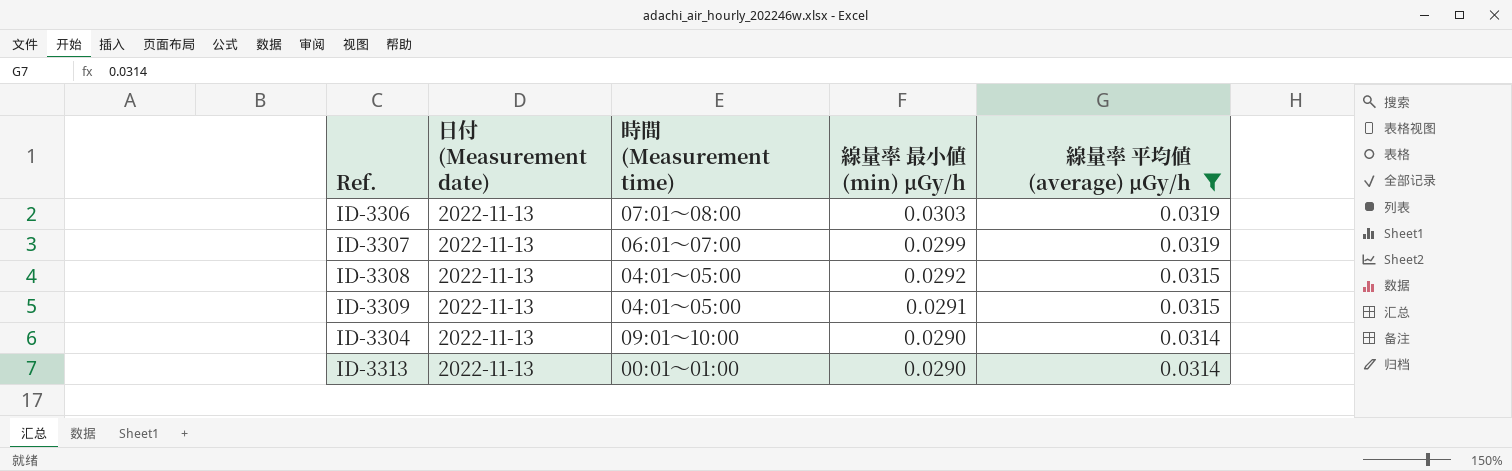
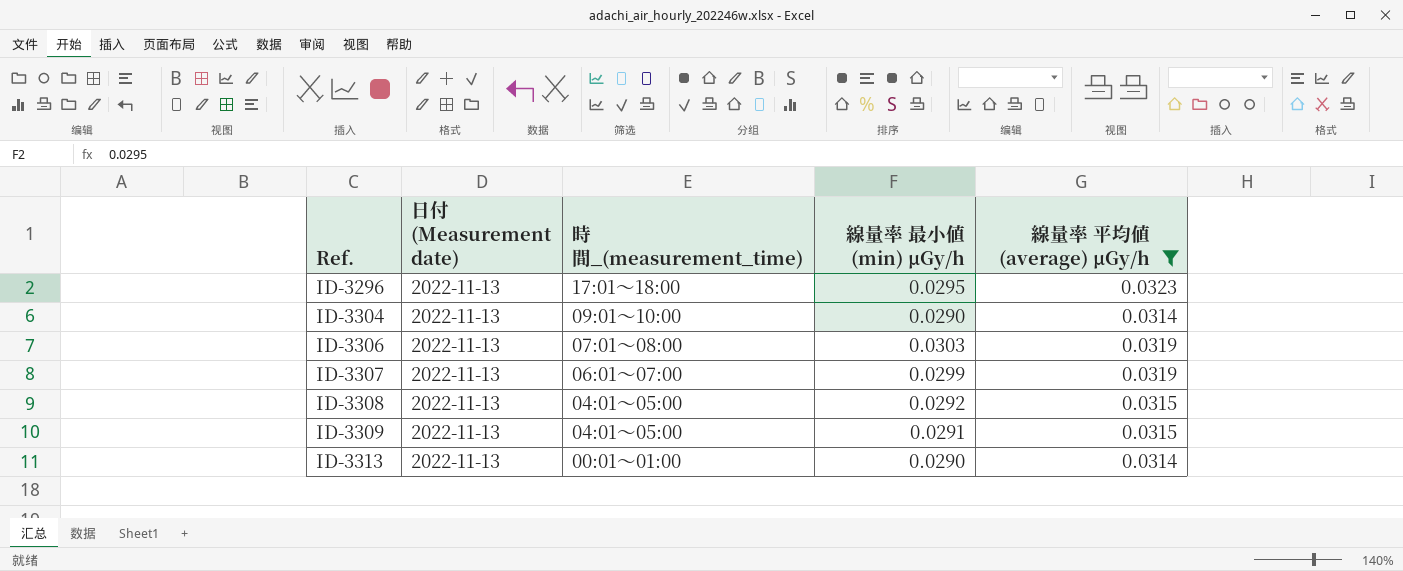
row order: 線量率 最小値 (min) μGy/h descending -> Ref. ascending
column name: 時間 (Measurement time) -> 時間_(measurement_time)
row ID-3296: none -> 2022-11-13 | 17:01～18:00 | 0.0295 | 0.0323

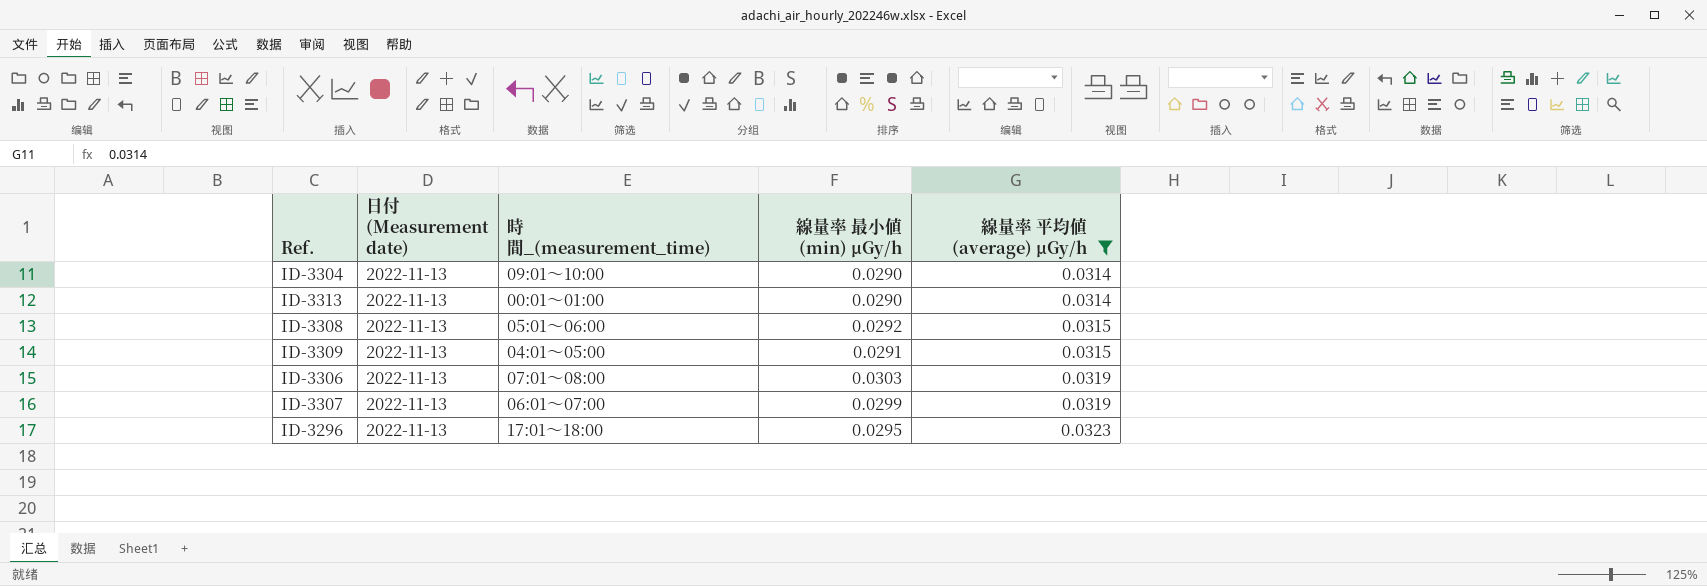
row order: Ref. ascending -> 線量率 平均値 (average) μGy/h ascending
ID-3308 | 時間_(measurement_time): 04:01～05:00 -> 05:01～06:00

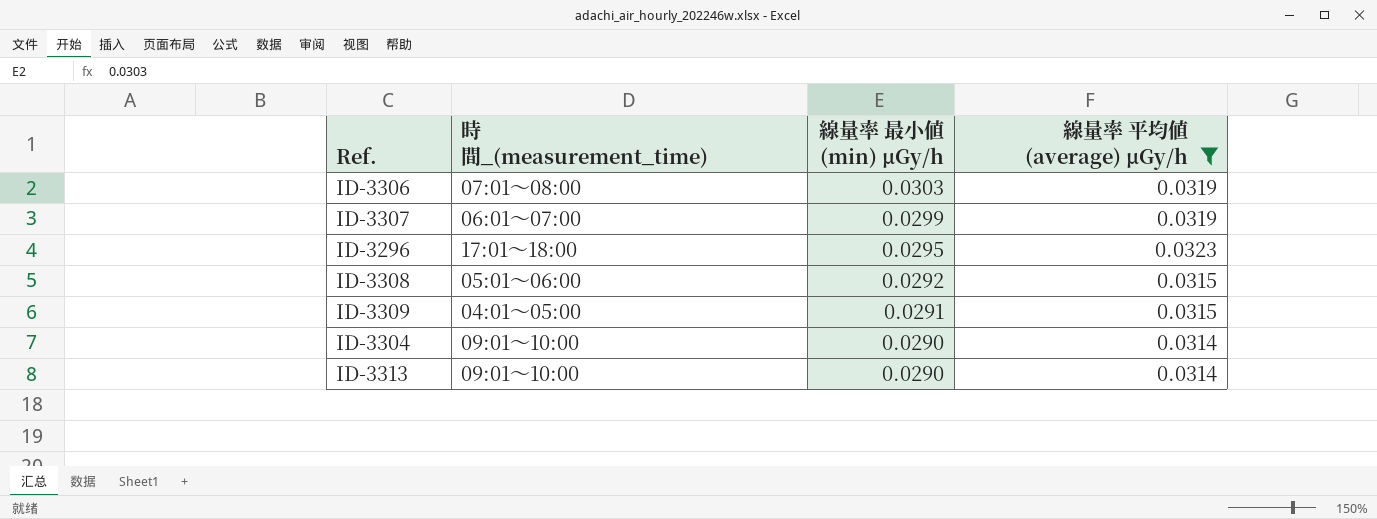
row order: 線量率 平均値 (average) μGy/h ascending -> 線量率 最小値 (min) μGy/h descending
column 日付 (Measurement date) | position: 2 -> none
ID-3313 | 時間_(measurement_time): 00:01～01:00 -> 09:01～10:00

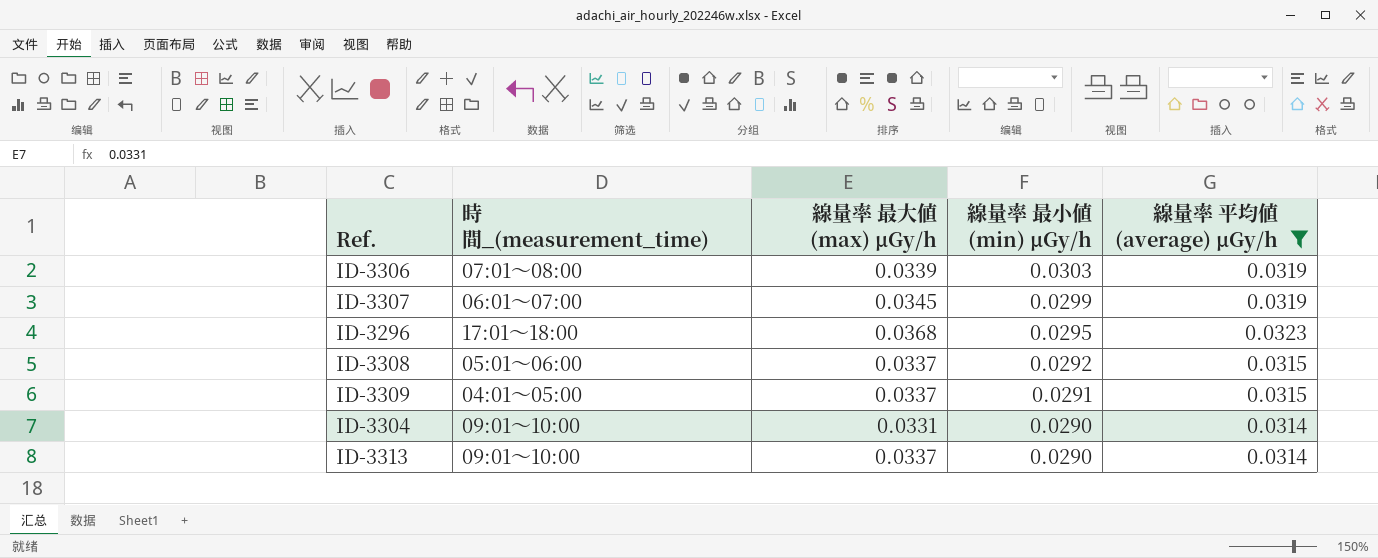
column 線量率 最大値 (max) μGy/h | position: none -> 3

